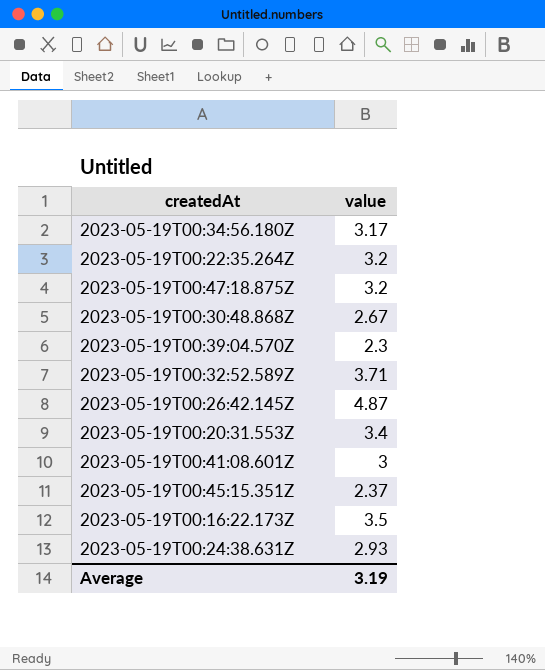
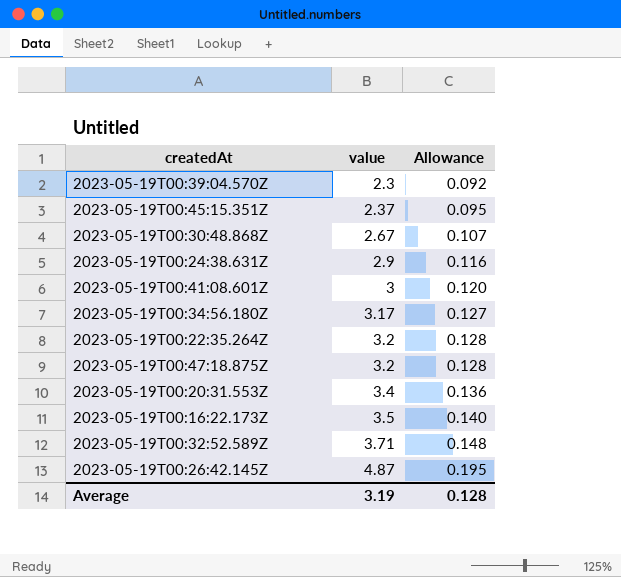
row order: none -> value ascending
column Allowance | formula: none -> [value] * 0.04
2023-05-19T00:24:38.631Z | value: 2.93 -> 2.9

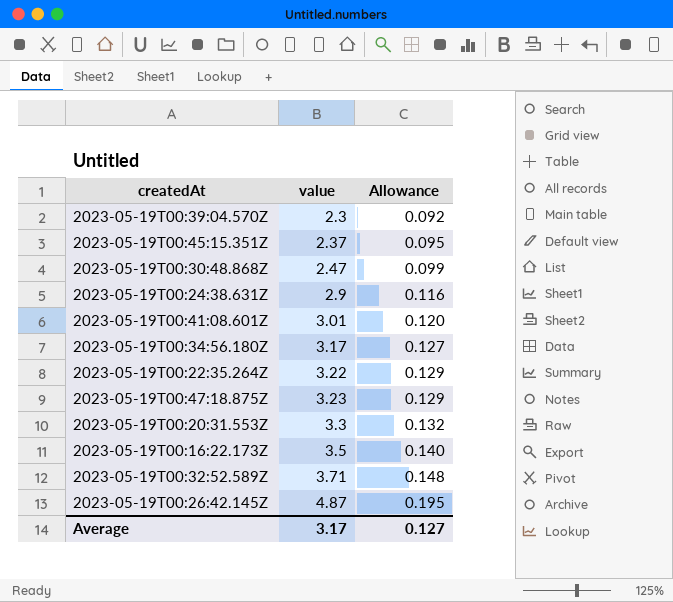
2023-05-19T00:30:48.868Z | value: 2.67 -> 2.47
2023-05-19T00:30:48.868Z | Allowance: 0.107 -> 0.099
2023-05-19T00:41:08.601Z | value: 3 -> 3.01
2023-05-19T00:22:35.264Z | value: 3.2 -> 3.22
2023-05-19T00:22:35.264Z | Allowance: 0.128 -> 0.129
2023-05-19T00:47:18.875Z | value: 3.2 -> 3.23
2023-05-19T00:47:18.875Z | Allowance: 0.128 -> 0.129
2023-05-19T00:20:31.553Z | value: 3.4 -> 3.3
2023-05-19T00:20:31.553Z | Allowance: 0.136 -> 0.132
Average | value: 3.19 -> 3.17
Average | Allowance: 0.128 -> 0.127

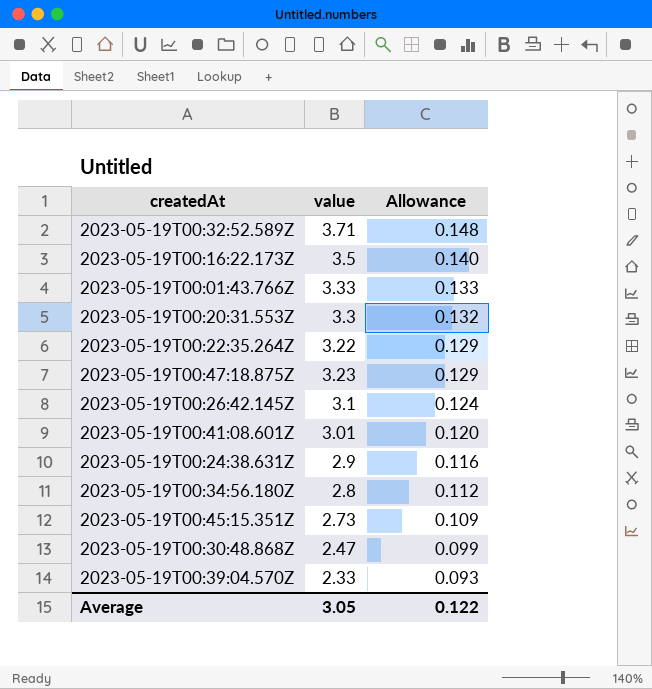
row order: value ascending -> Allowance descending
row 2023-05-19T00:01:43.766Z: none -> 3.33 | 0.133
2023-05-19T00:26:42.145Z | value: 4.87 -> 3.1
2023-05-19T00:26:42.145Z | Allowance: 0.195 -> 0.124
2023-05-19T00:34:56.180Z | value: 3.17 -> 2.8
2023-05-19T00:34:56.180Z | Allowance: 0.127 -> 0.112
2023-05-19T00:45:15.351Z | value: 2.37 -> 2.73
2023-05-19T00:45:15.351Z | Allowance: 0.095 -> 0.109
2023-05-19T00:39:04.570Z | value: 2.3 -> 2.33
2023-05-19T00:39:04.570Z | Allowance: 0.092 -> 0.093
Average | value: 3.17 -> 3.05
Average | Allowance: 0.127 -> 0.122

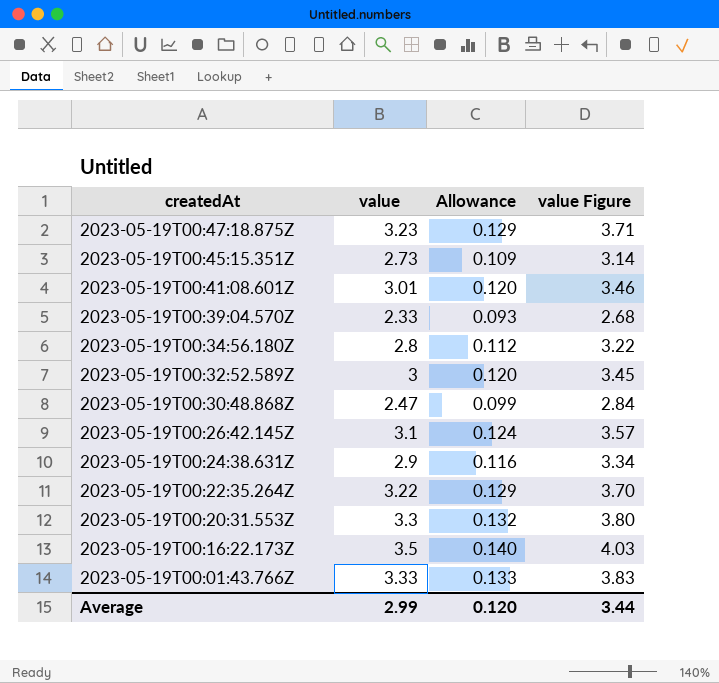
row order: Allowance descending -> createdAt descending
column value Figure | formula: none -> [value] * 1.15
2023-05-19T00:32:52.589Z | value: 3.71 -> 3
2023-05-19T00:32:52.589Z | Allowance: 0.148 -> 0.120
Average | value: 3.05 -> 2.99
Average | Allowance: 0.122 -> 0.120

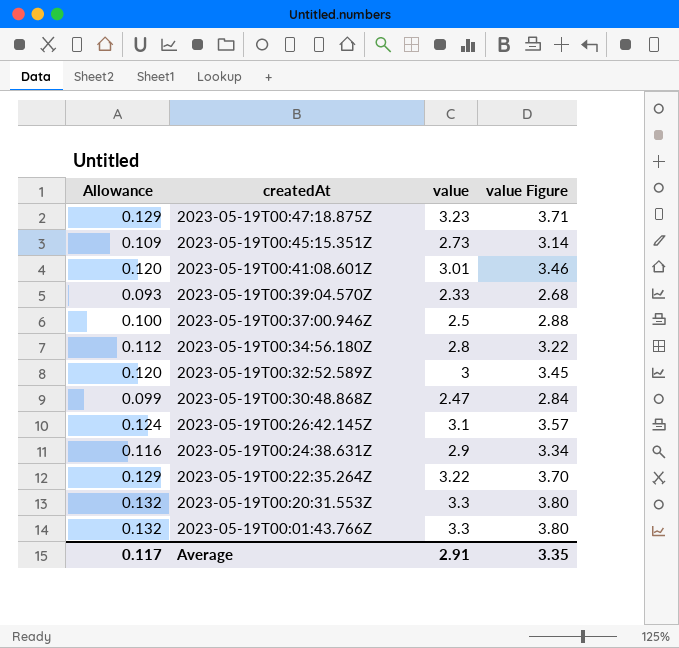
column Allowance | position: 3 -> 1
row 2023-05-19T00:16:22.173Z: 3.5 | 0.140 | 4.03 -> none
row 2023-05-19T00:37:00.946Z: none -> 0.100 | 2.5 | 2.88
2023-05-19T00:01:43.766Z | Allowance: 0.133 -> 0.132
2023-05-19T00:01:43.766Z | value: 3.33 -> 3.3
2023-05-19T00:01:43.766Z | value Figure: 3.83 -> 3.80
Average | Allowance: 0.120 -> 0.117
Average | value: 2.99 -> 2.91
Average | value Figure: 3.44 -> 3.35

